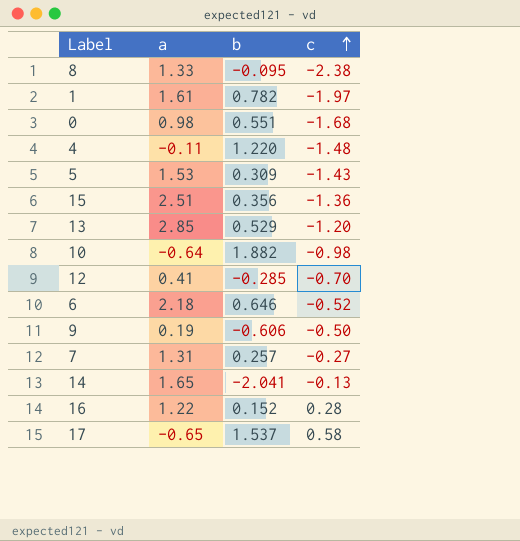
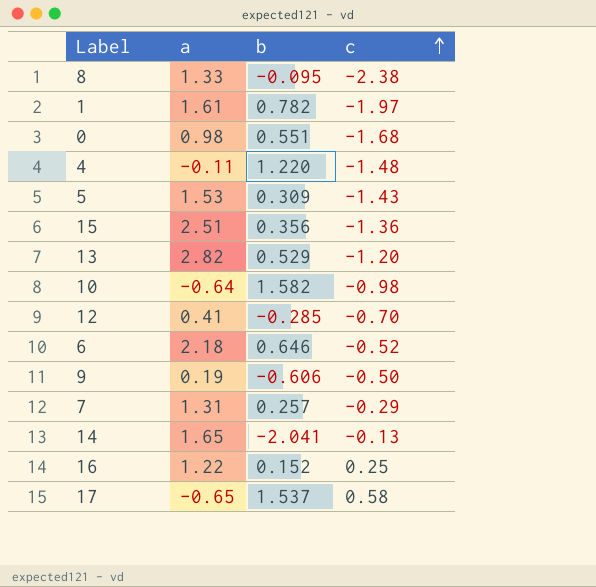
13 | a: 2.85 -> 2.82
10 | b: 1.882 -> 1.582
7 | c: -0.27 -> -0.29
16 | c: 0.28 -> 0.25

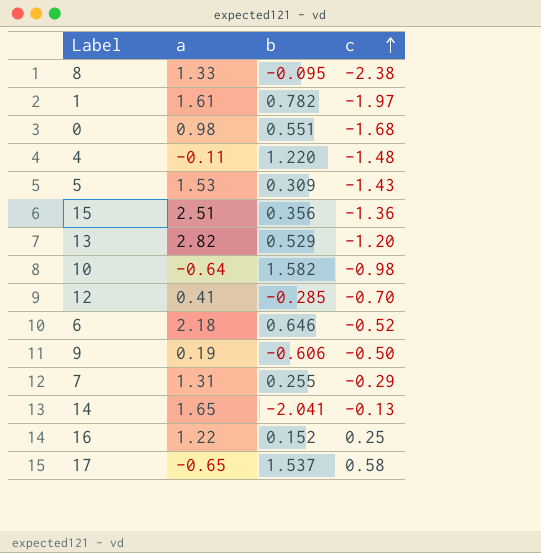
7 | b: 0.257 -> 0.255

